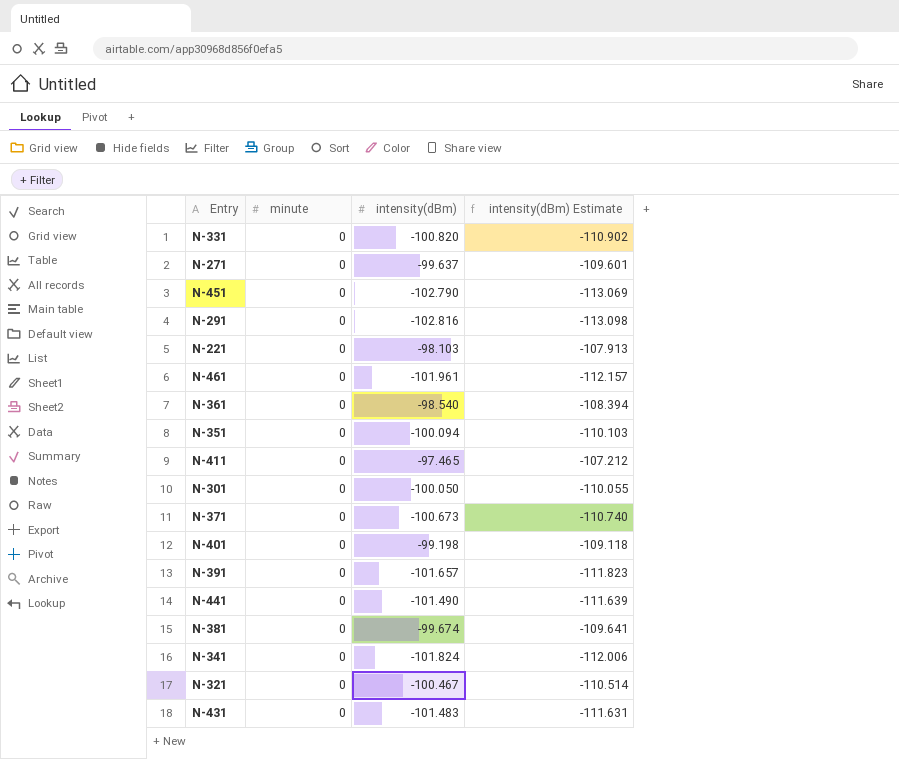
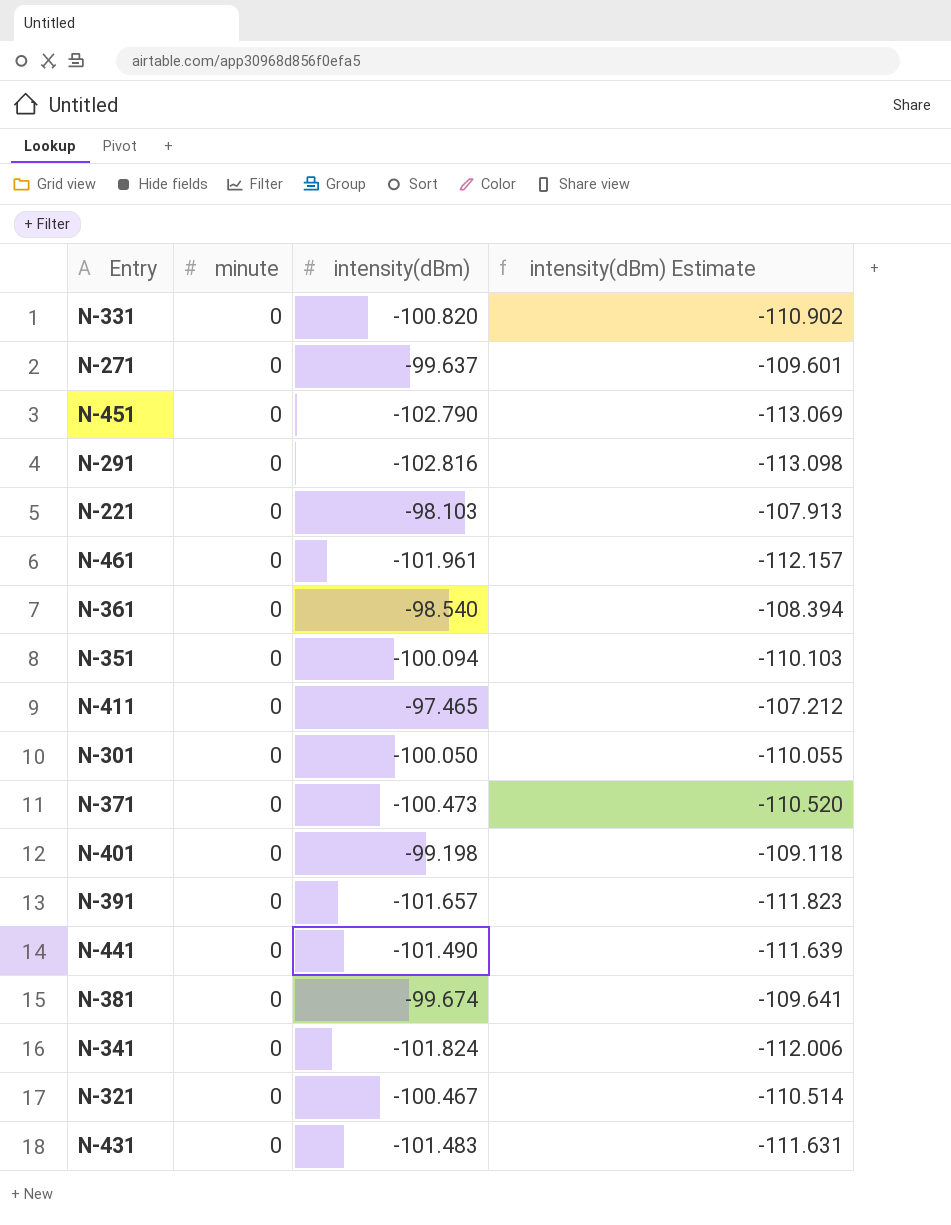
N-371 | intensity(dBm): -100.673 -> -100.473
N-371 | intensity(dBm) Estimate: -110.740 -> -110.520

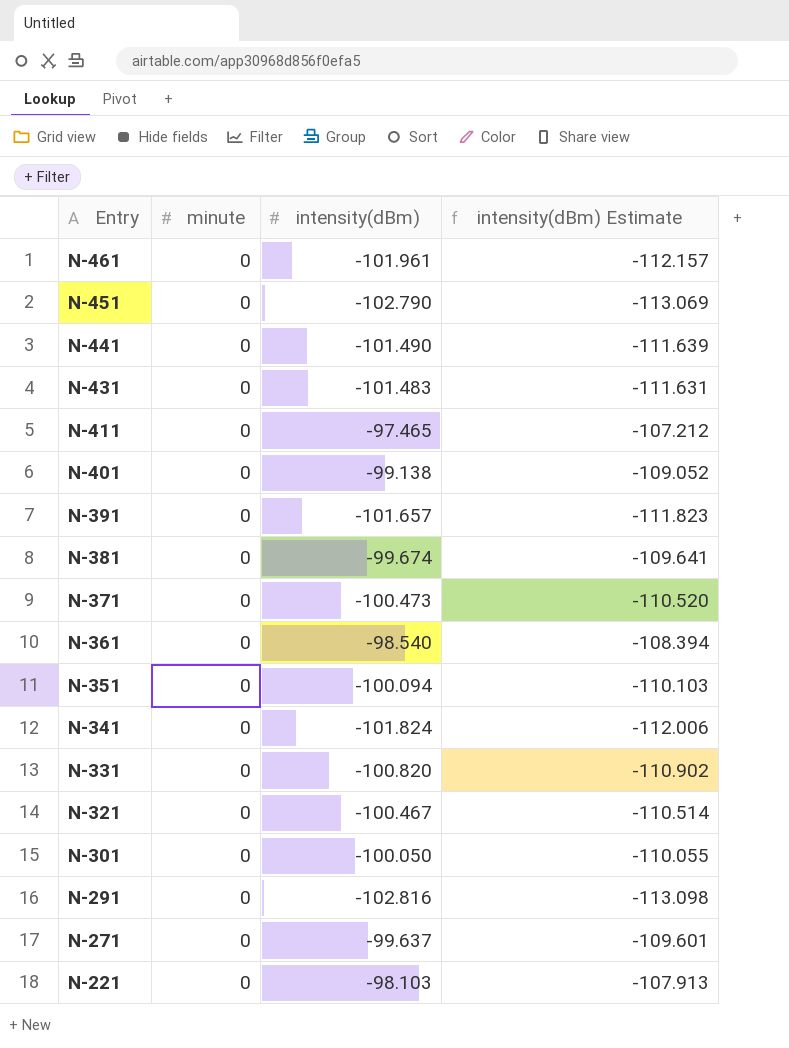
row order: none -> Entry descending
N-401 | intensity(dBm): -99.198 -> -99.138
N-401 | intensity(dBm) Estimate: -109.118 -> -109.052

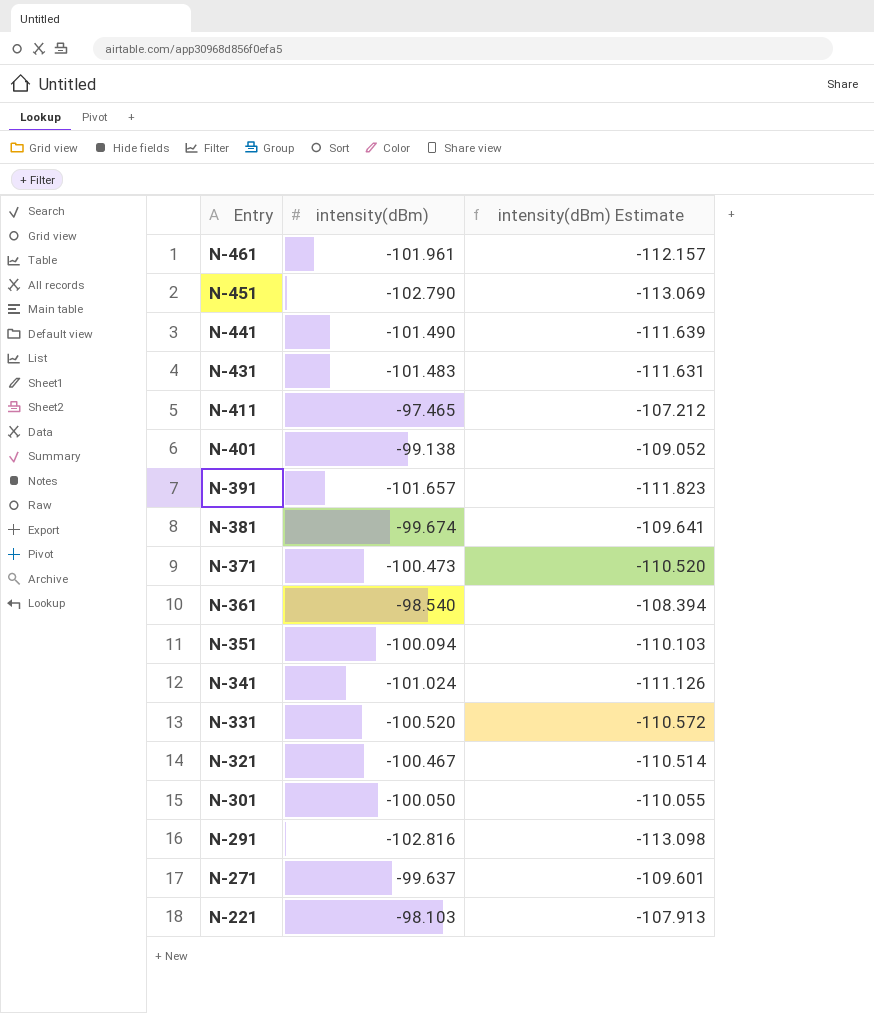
column minute | position: 2 -> none
N-341 | intensity(dBm): -101.824 -> -101.024
N-341 | intensity(dBm) Estimate: -112.006 -> -111.126
N-331 | intensity(dBm): -100.820 -> -100.520
N-331 | intensity(dBm) Estimate: -110.902 -> -110.572

